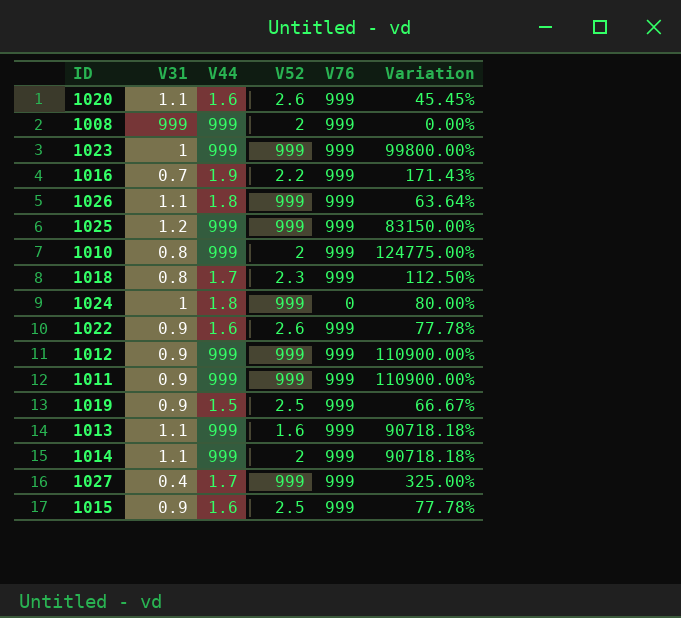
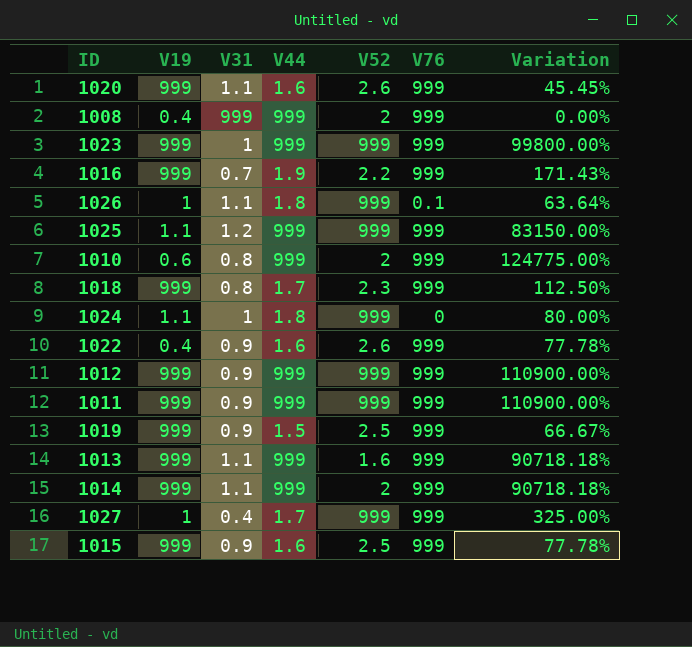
column V19 | position: none -> 2
1026 | V76: 999 -> 0.1

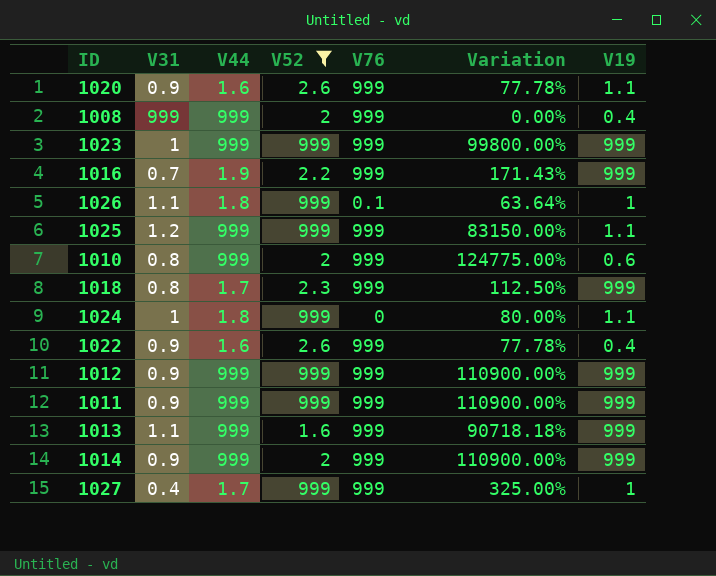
filter: none -> V52 != 2.5
column V19 | position: 2 -> 7
1020 | V31: 1.1 -> 0.9
1020 | Variation: 45.45% -> 77.78%
1020 | V19: 999 -> 1.1
1014 | V31: 1.1 -> 0.9
1014 | Variation: 90718.18% -> 110900.00%

